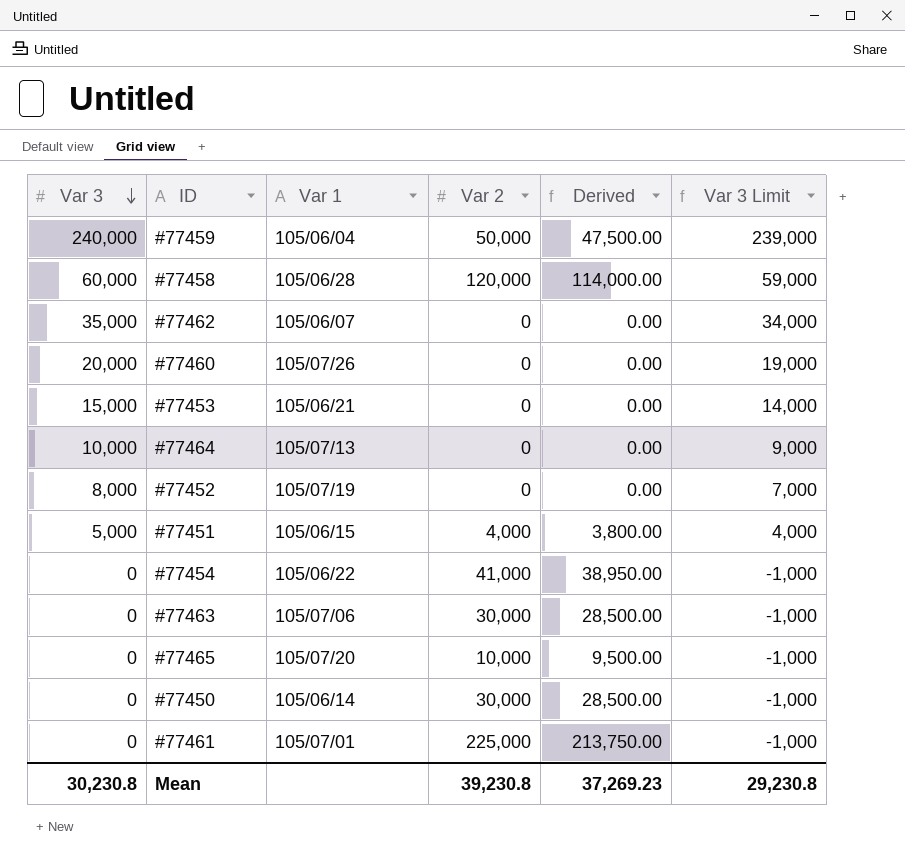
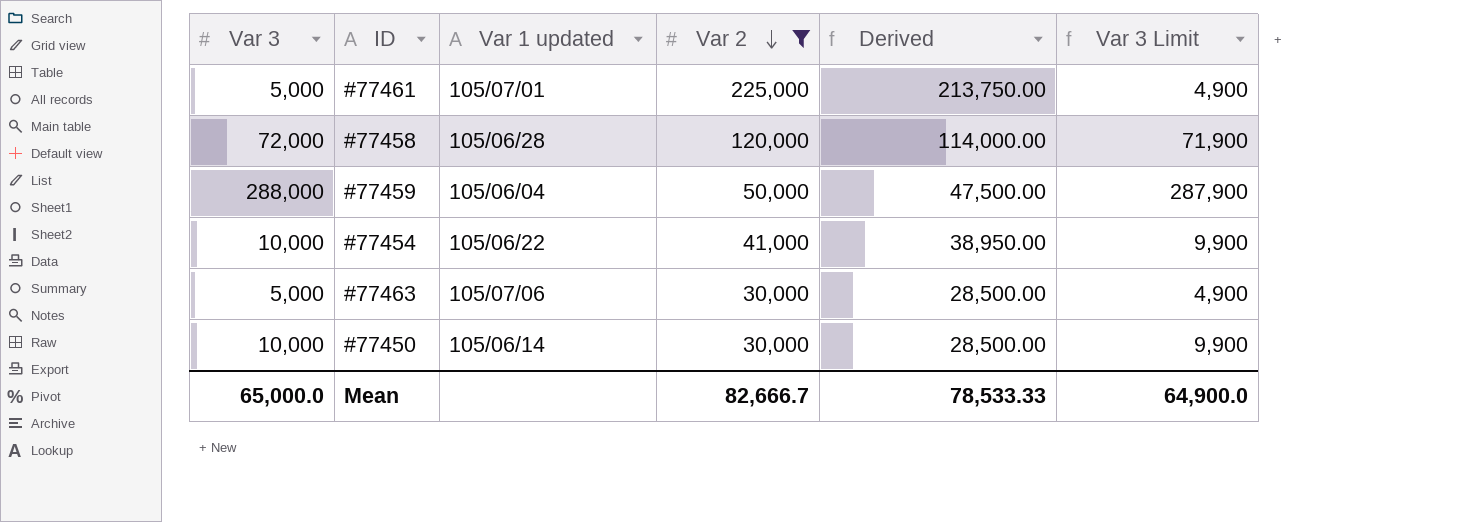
filter: none -> Var 2 >= 30,000
row order: Var 3 descending -> Var 2 descending
column name: Var 1 -> Var 1 updated
column Var 3 Limit | formula: [Var 3] - 1000 -> [Var 3] - 100
#77461 | Var 3: 0 -> 5,000
#77458 | Var 3: 60,000 -> 72,000
#77459 | Var 3: 240,000 -> 288,000
#77454 | Var 3: 0 -> 10,000
#77463 | Var 3: 0 -> 5,000
#77450 | Var 3: 0 -> 10,000
Mean | Var 3: 30,230.8 -> 65,000.0
Mean | Var 2: 39,230.8 -> 82,666.7
Mean | Derived: 37,269.23 -> 78,533.33
Mean | Var 3 Limit: 29,230.8 -> 64,900.0

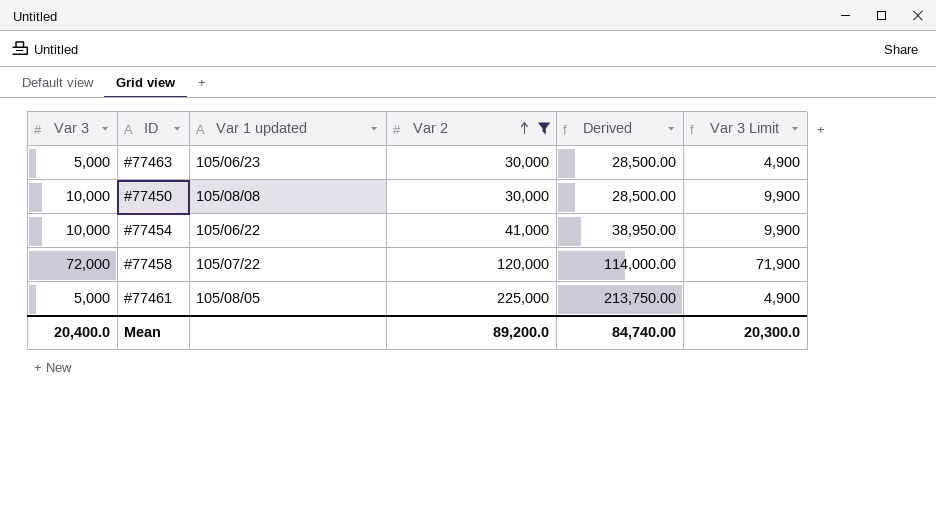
row order: Var 2 descending -> Var 2 ascending
row #77459: 288,000 | 105/06/04 | 50,000 | 47,500.00 | 287,900 -> none
#77463 | Var 1 updated: 105/07/06 -> 105/06/23
#77450 | Var 1 updated: 105/06/14 -> 105/08/08
#77458 | Var 1 updated: 105/06/28 -> 105/07/22
#77461 | Var 1 updated: 105/07/01 -> 105/08/05
Mean | Var 3: 65,000.0 -> 20,400.0
Mean | Var 2: 82,666.7 -> 89,200.0
Mean | Derived: 78,533.33 -> 84,740.00
Mean | Var 3 Limit: 64,900.0 -> 20,300.0

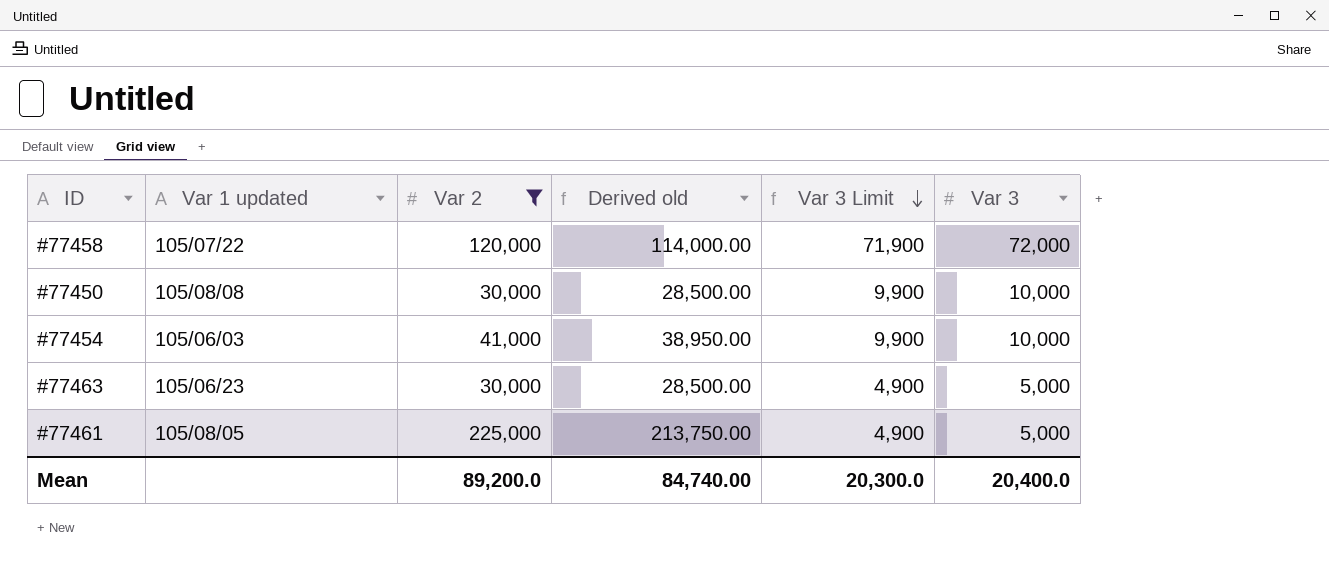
row order: Var 2 ascending -> Var 3 Limit descending
column name: Derived -> Derived old
column Var 3 | position: 1 -> 6
#77454 | Var 1 updated: 105/06/22 -> 105/06/03

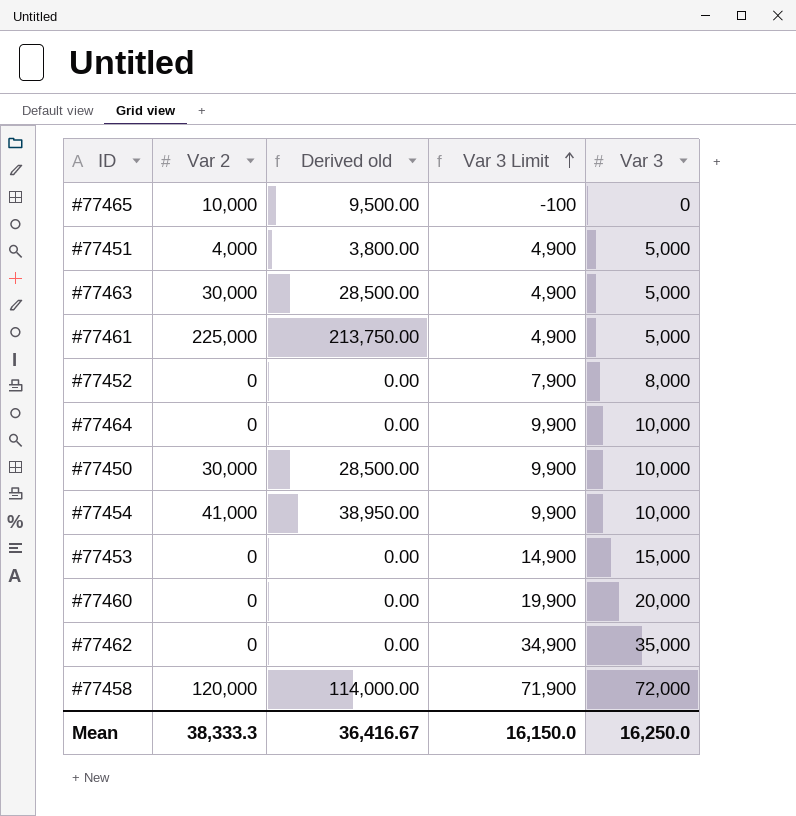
filter: Var 2 >= 30,000 -> none
row order: Var 3 Limit descending -> Var 3 Limit ascending
column Var 1 updated | position: 2 -> none
Mean | Var 2: 89,200.0 -> 38,333.3
Mean | Derived old: 84,740.00 -> 36,416.67
Mean | Var 3 Limit: 20,300.0 -> 16,150.0
Mean | Var 3: 20,400.0 -> 16,250.0

